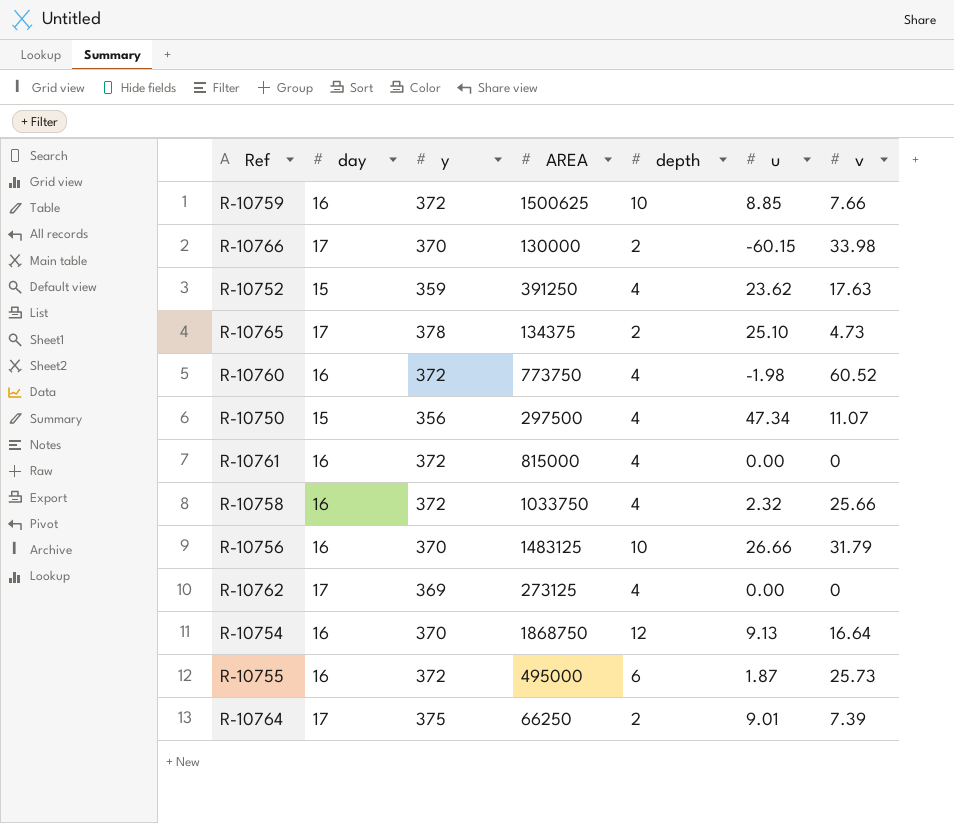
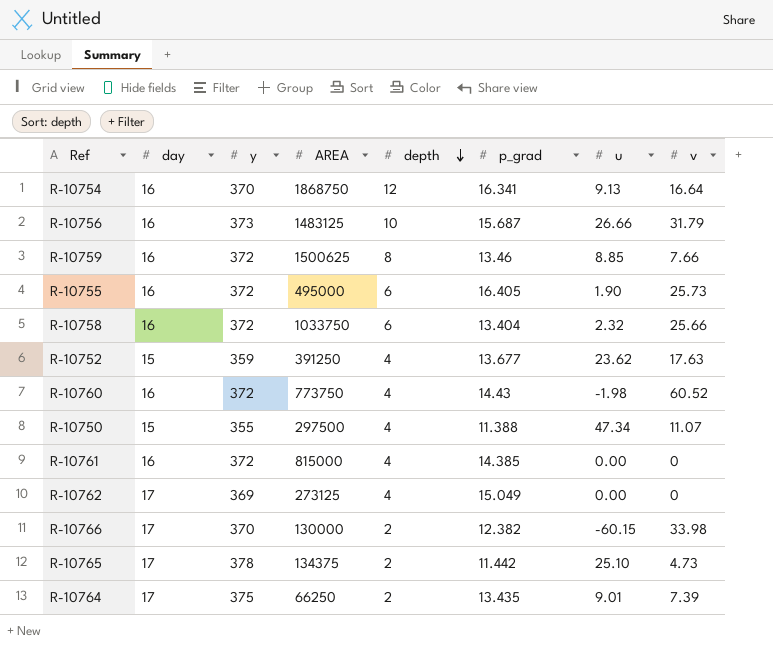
row order: none -> depth descending
column p_grad | position: none -> 6
R-10756 | y: 370 -> 373
R-10759 | depth: 10 -> 8
R-10755 | u: 1.87 -> 1.90
R-10758 | depth: 4 -> 6
R-10750 | y: 356 -> 355

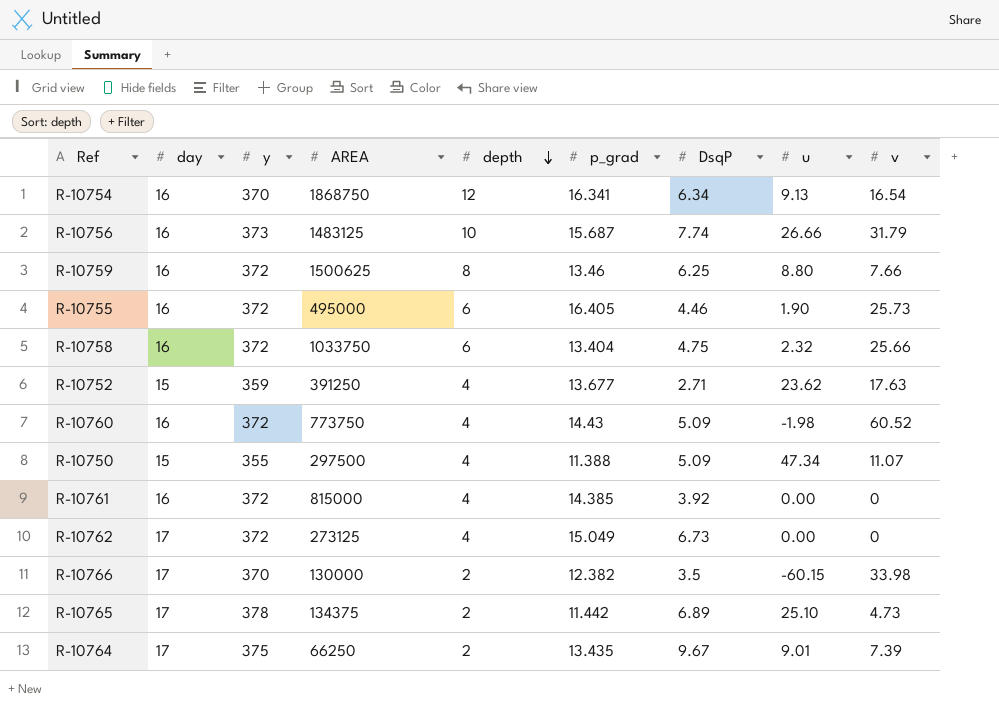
column DsqP | position: none -> 7
R-10754 | v: 16.64 -> 16.54
R-10759 | u: 8.85 -> 8.80
R-10762 | y: 369 -> 372

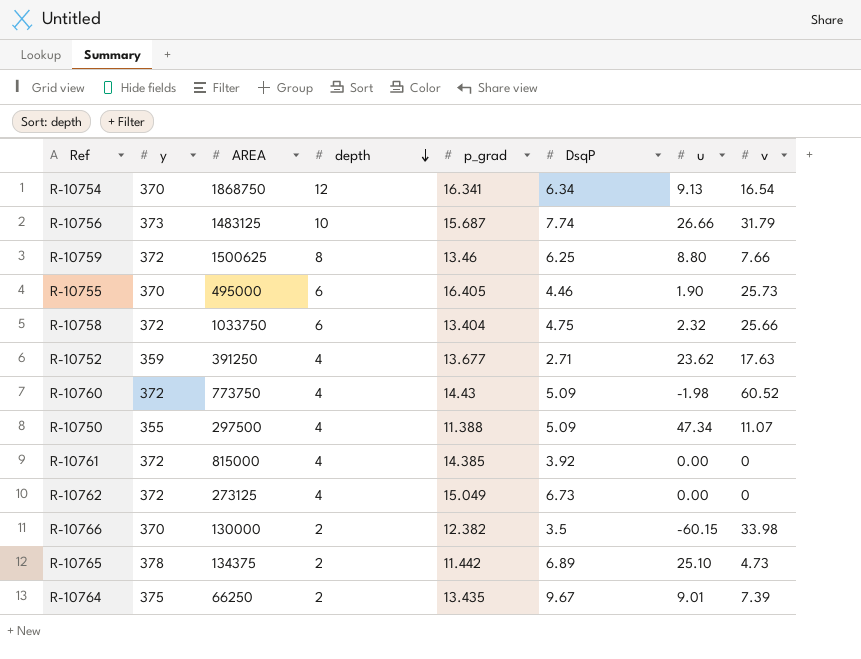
column day | position: 2 -> none
R-10755 | y: 372 -> 370

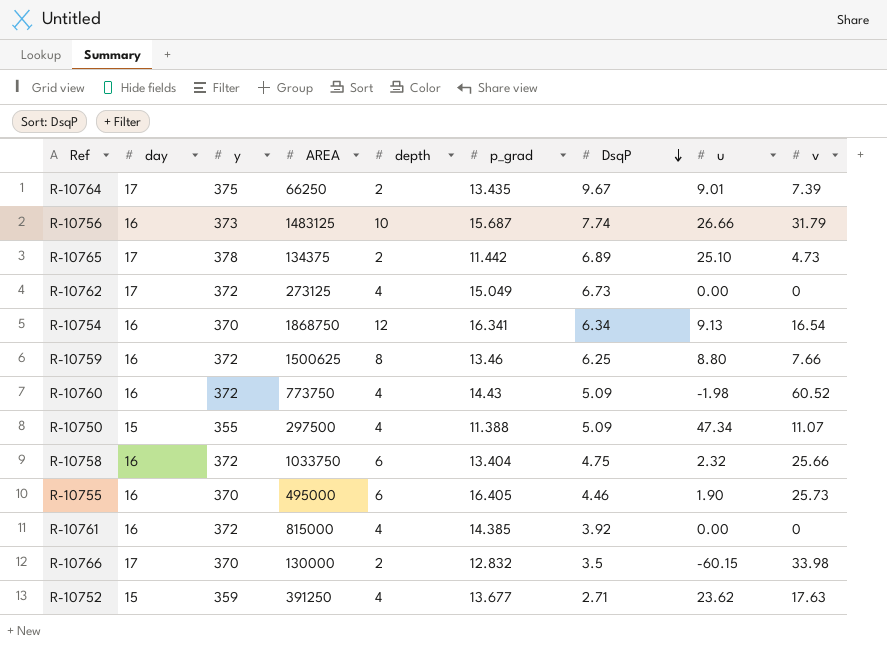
row order: depth descending -> DsqP descending
column day | position: none -> 2
R-10766 | p_grad: 12.382 -> 12.832

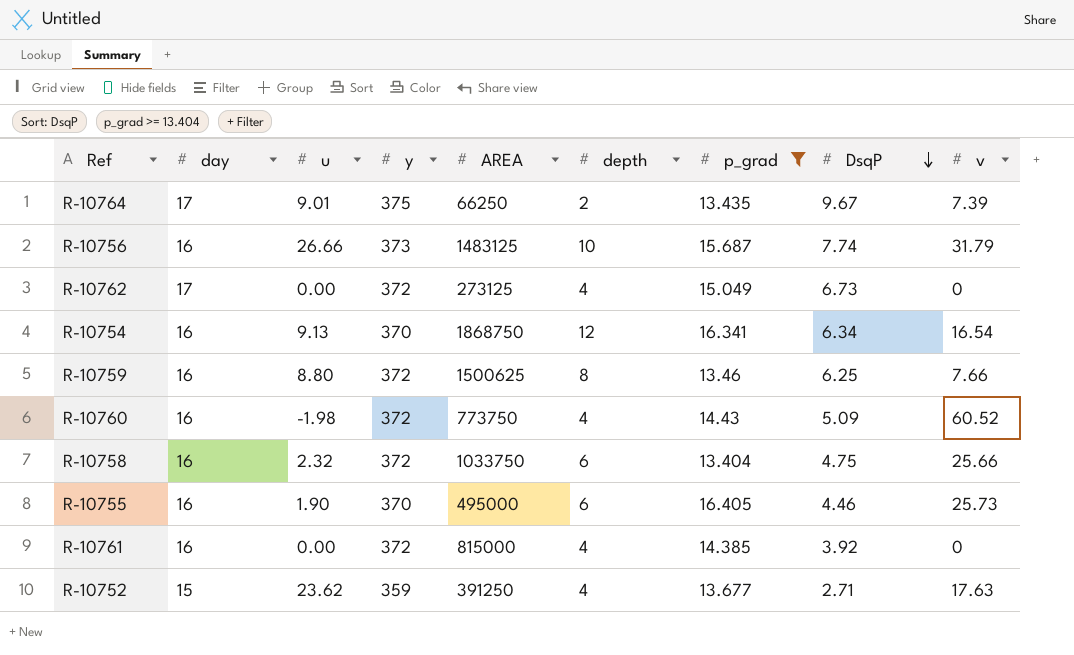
filter: none -> p_grad >= 13.404
column u | position: 8 -> 3

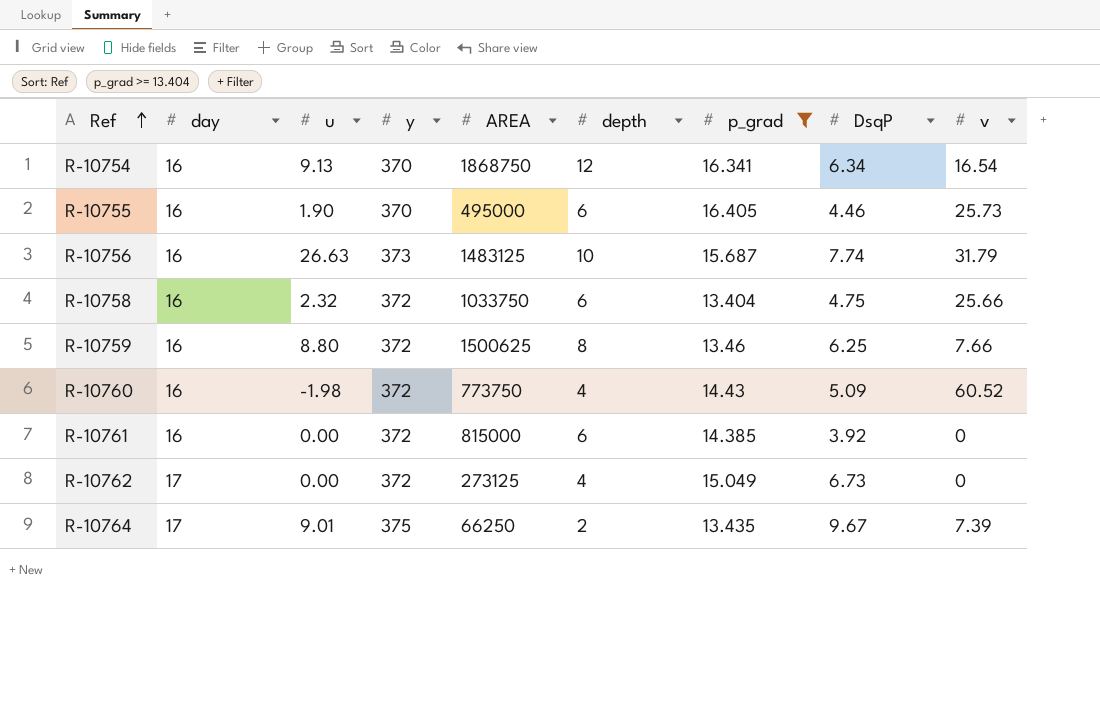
row order: DsqP descending -> Ref ascending
row R-10752: 15 | 23.62 | 359 | 391250 | 4 | 13.677 | 2.71 | 17.63 -> none
R-10756 | u: 26.66 -> 26.63
R-10761 | depth: 4 -> 6

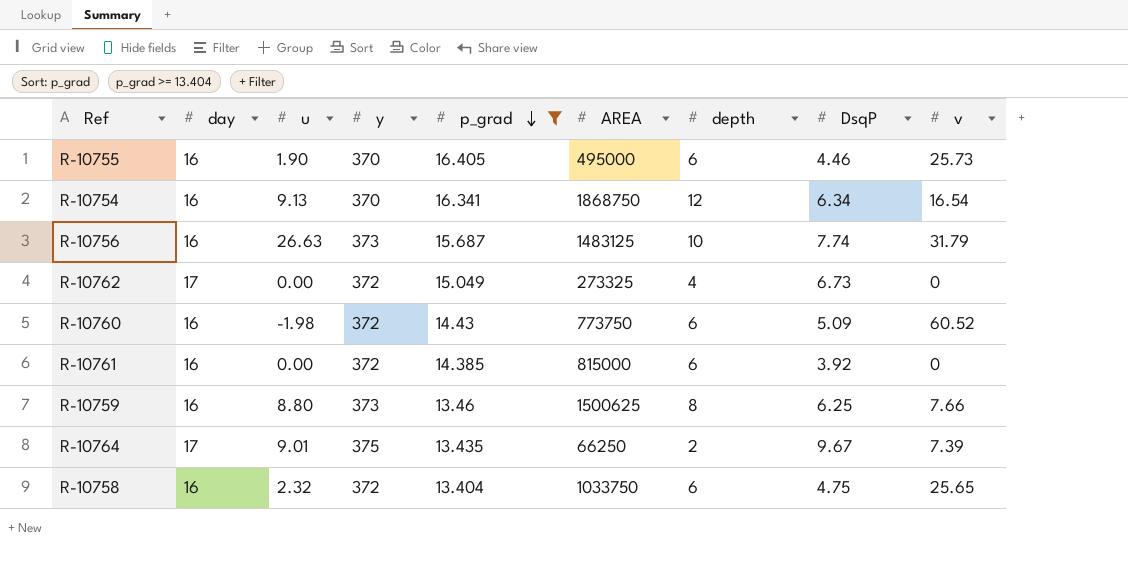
row order: Ref ascending -> p_grad descending
column p_grad | position: 7 -> 5
R-10762 | AREA: 273125 -> 273325
R-10760 | depth: 4 -> 6
R-10759 | y: 372 -> 373
R-10758 | v: 25.66 -> 25.65

